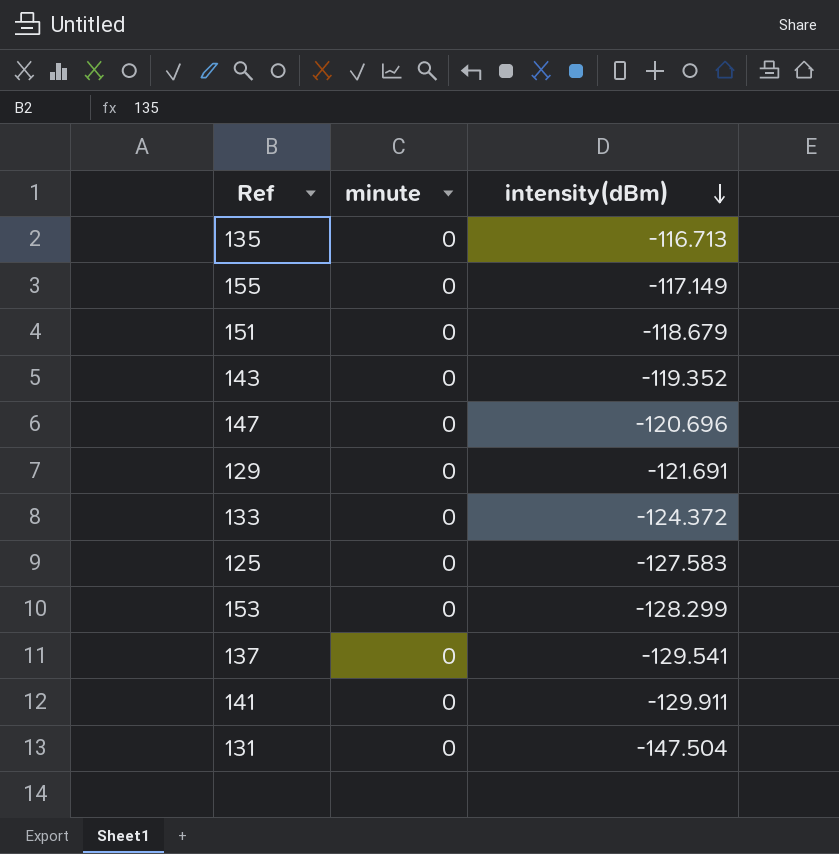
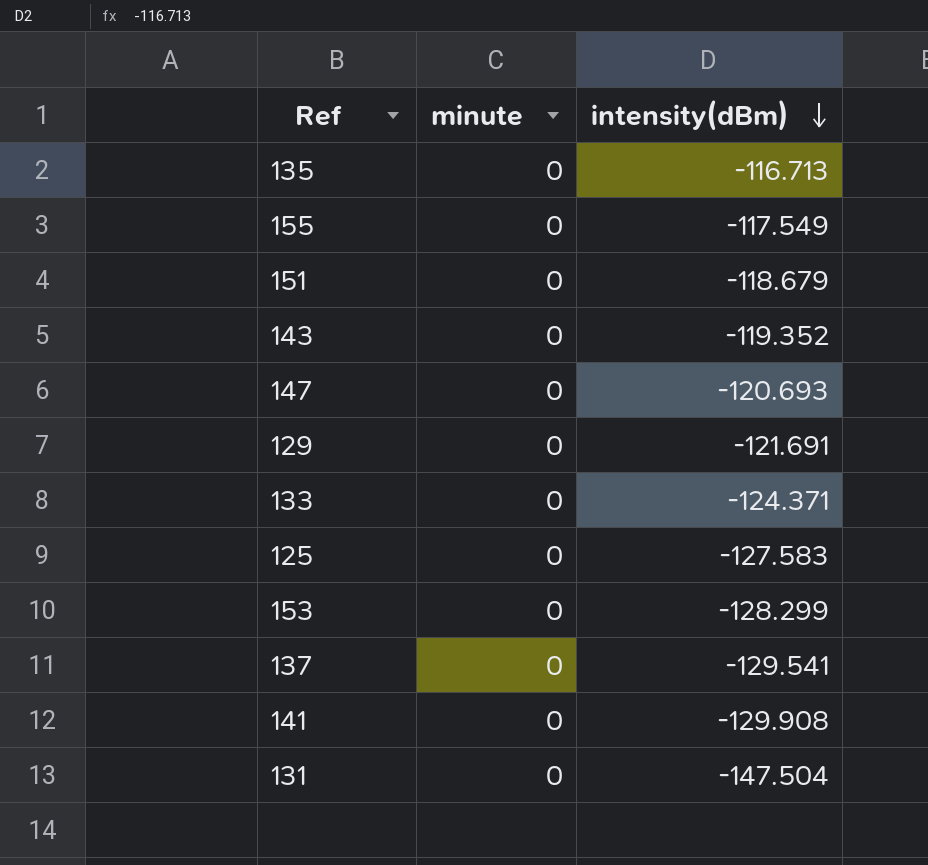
155 | intensity(dBm): -117.149 -> -117.549
147 | intensity(dBm): -120.696 -> -120.693
133 | intensity(dBm): -124.372 -> -124.371
141 | intensity(dBm): -129.911 -> -129.908

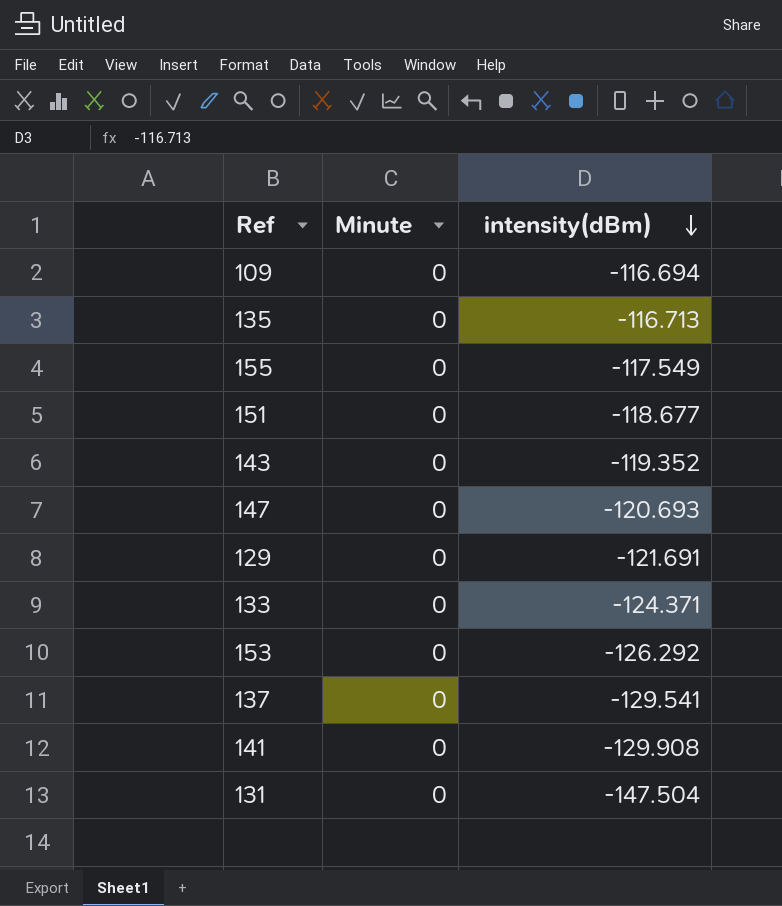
column name: minute -> Minute
row 125: 0 | -127.583 -> none
row 109: none -> 0 | -116.694
151 | intensity(dBm): -118.679 -> -118.677
153 | intensity(dBm): -128.299 -> -126.292

